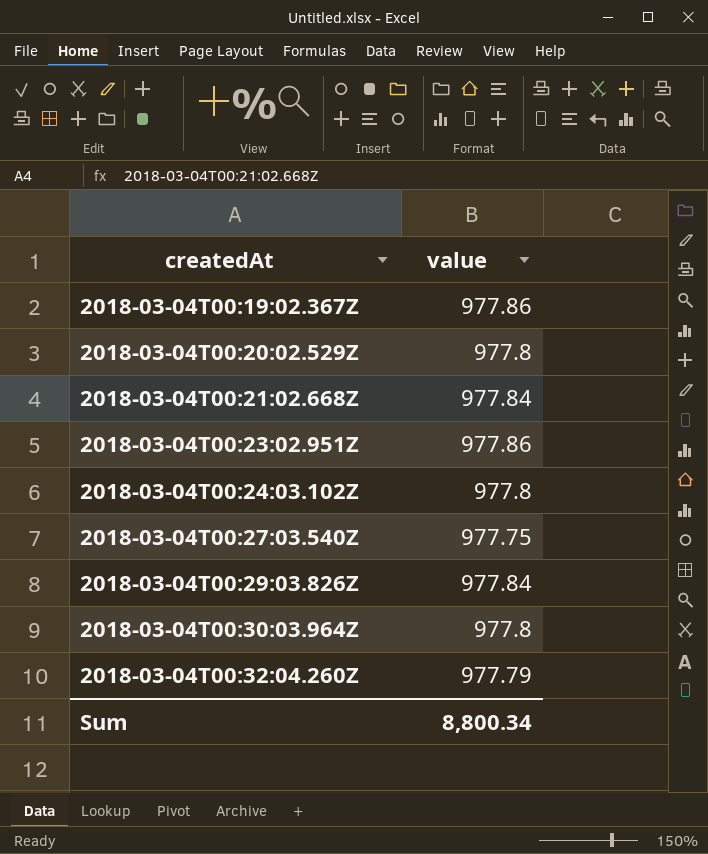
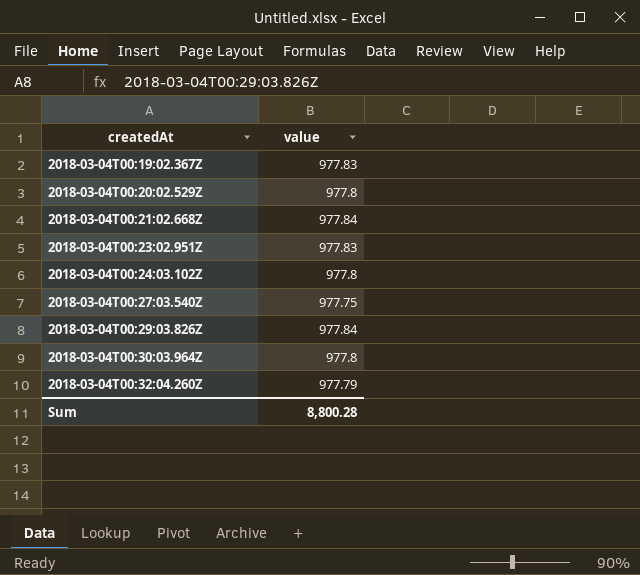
2018-03-04T00:19:02.367Z | value: 977.86 -> 977.83
2018-03-04T00:23:02.951Z | value: 977.86 -> 977.83
Sum | value: 8,800.34 -> 8,800.28

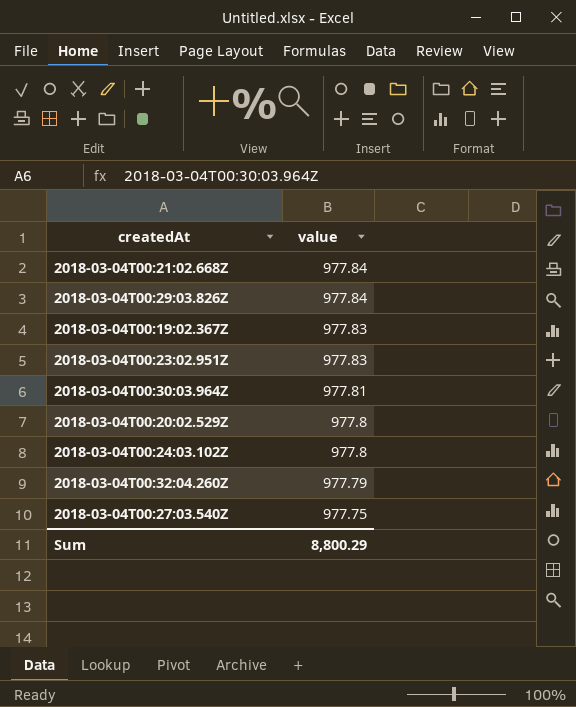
row order: createdAt ascending -> value descending
2018-03-04T00:30:03.964Z | value: 977.8 -> 977.81
Sum | value: 8,800.28 -> 8,800.29

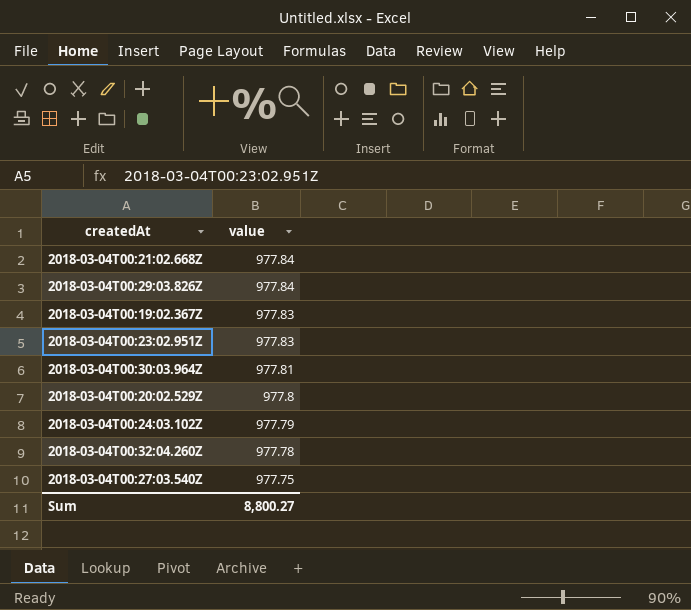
2018-03-04T00:24:03.102Z | value: 977.8 -> 977.79
2018-03-04T00:32:04.260Z | value: 977.79 -> 977.78
Sum | value: 8,800.29 -> 8,800.27

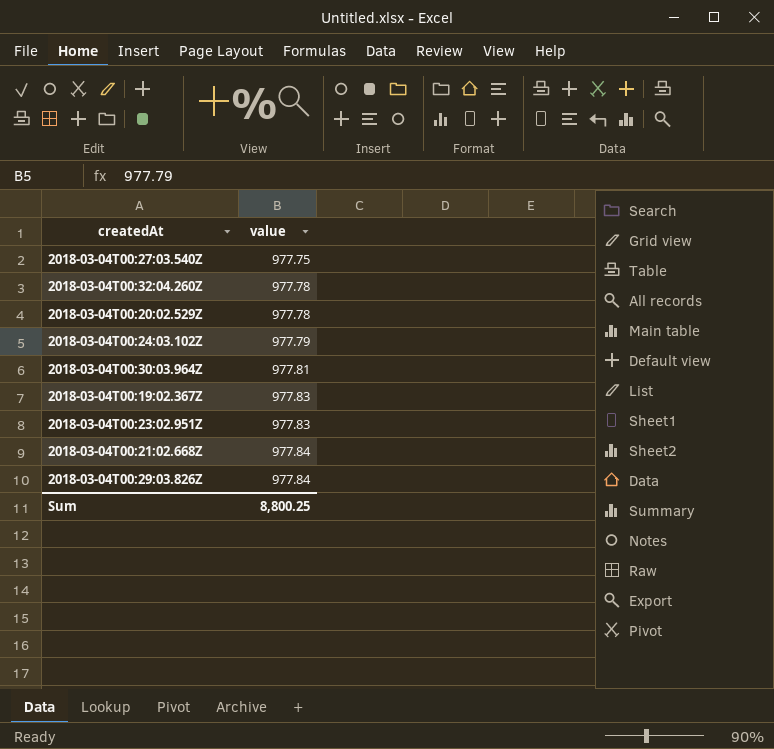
row order: value descending -> value ascending
2018-03-04T00:20:02.529Z | value: 977.8 -> 977.78
Sum | value: 8,800.27 -> 8,800.25

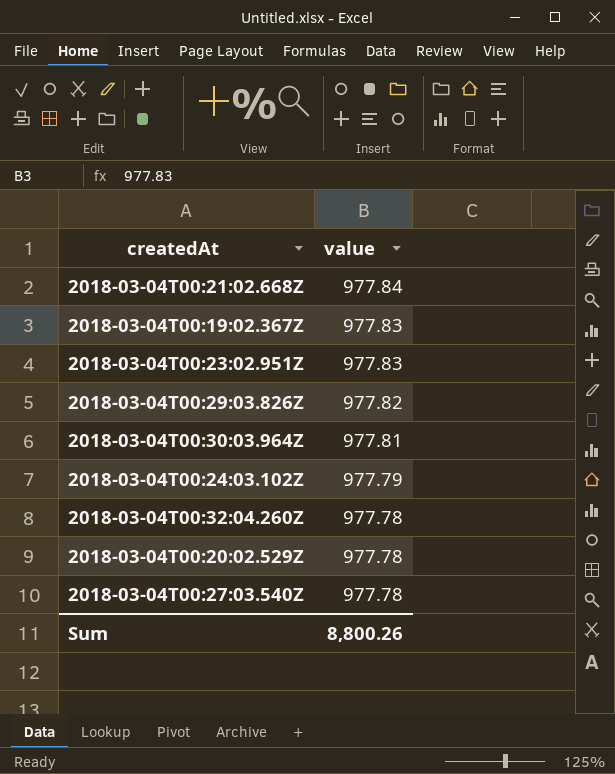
row order: value ascending -> value descending
2018-03-04T00:29:03.826Z | value: 977.84 -> 977.82
2018-03-04T00:27:03.540Z | value: 977.75 -> 977.78
Sum | value: 8,800.25 -> 8,800.26

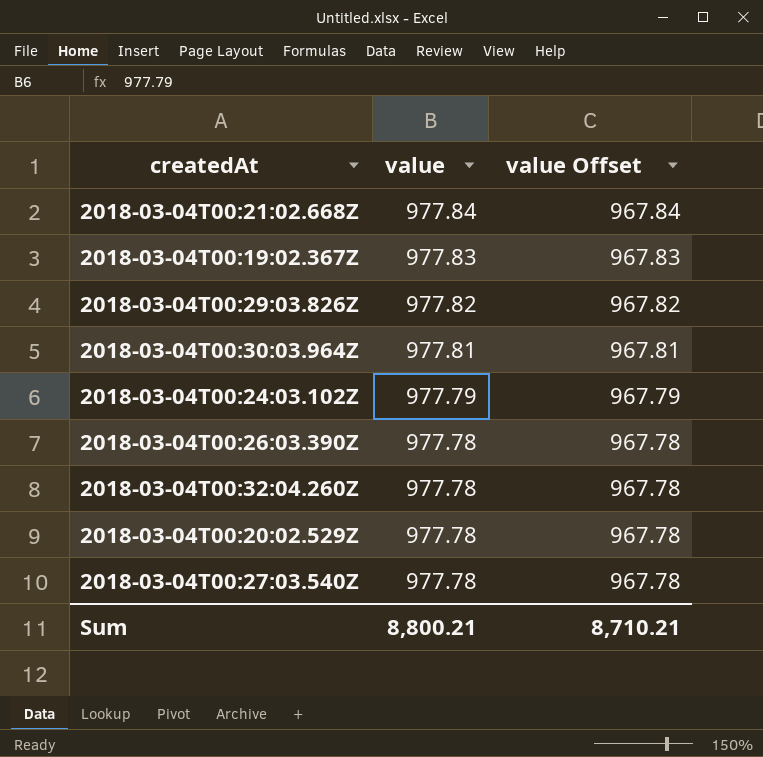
column value Offset | formula: none -> [value] - 10
row 2018-03-04T00:23:02.951Z: 977.83 -> none
row 2018-03-04T00:26:03.390Z: none -> 977.78 | 967.78
Sum | value: 8,800.26 -> 8,800.21

